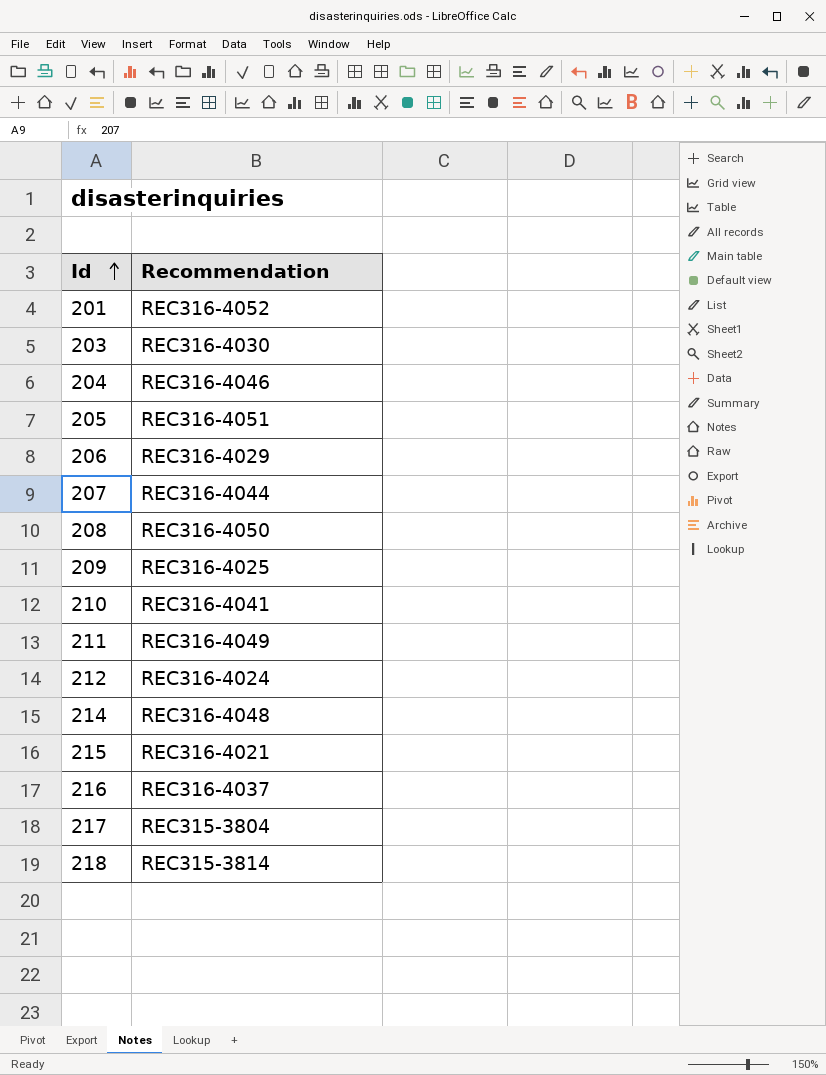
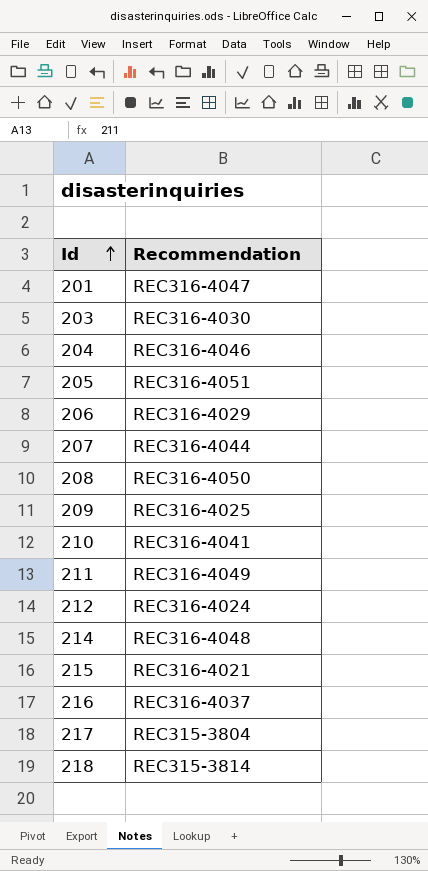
201 | Recommendation: REC316-4052 -> REC316-4047

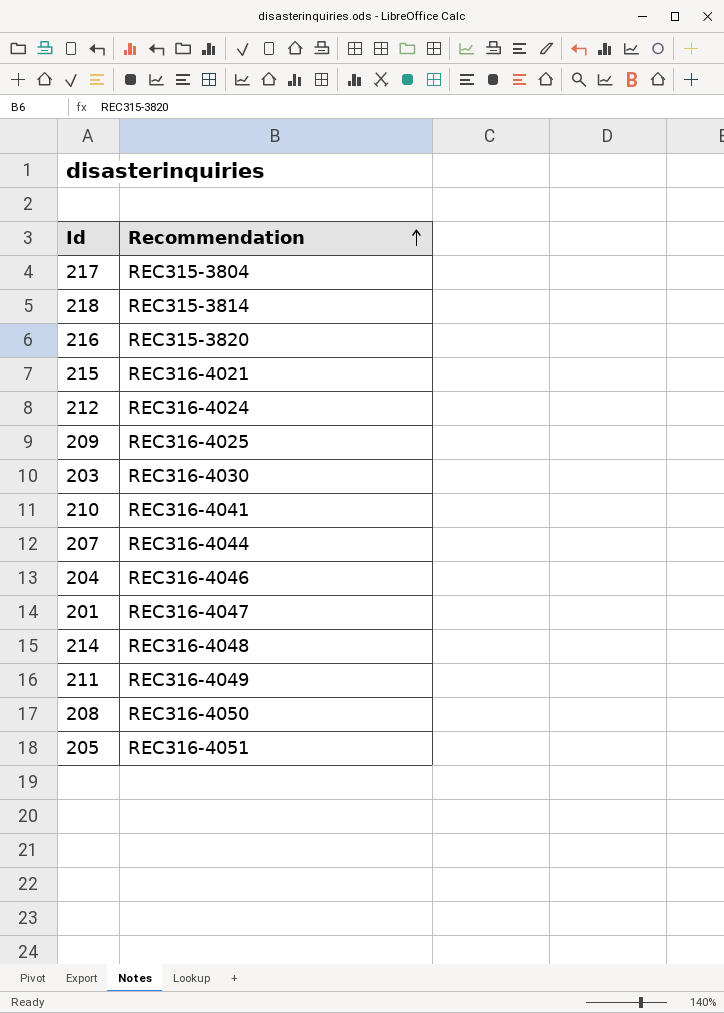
row order: Id ascending -> Recommendation ascending
row 206: REC316-4029 -> none
216 | Recommendation: REC316-4037 -> REC315-3820

